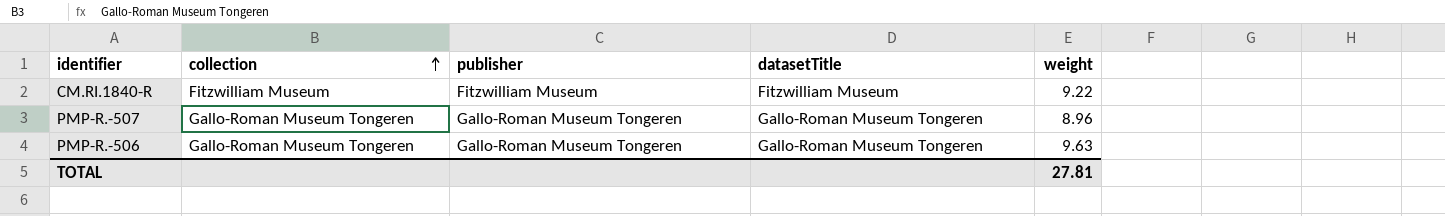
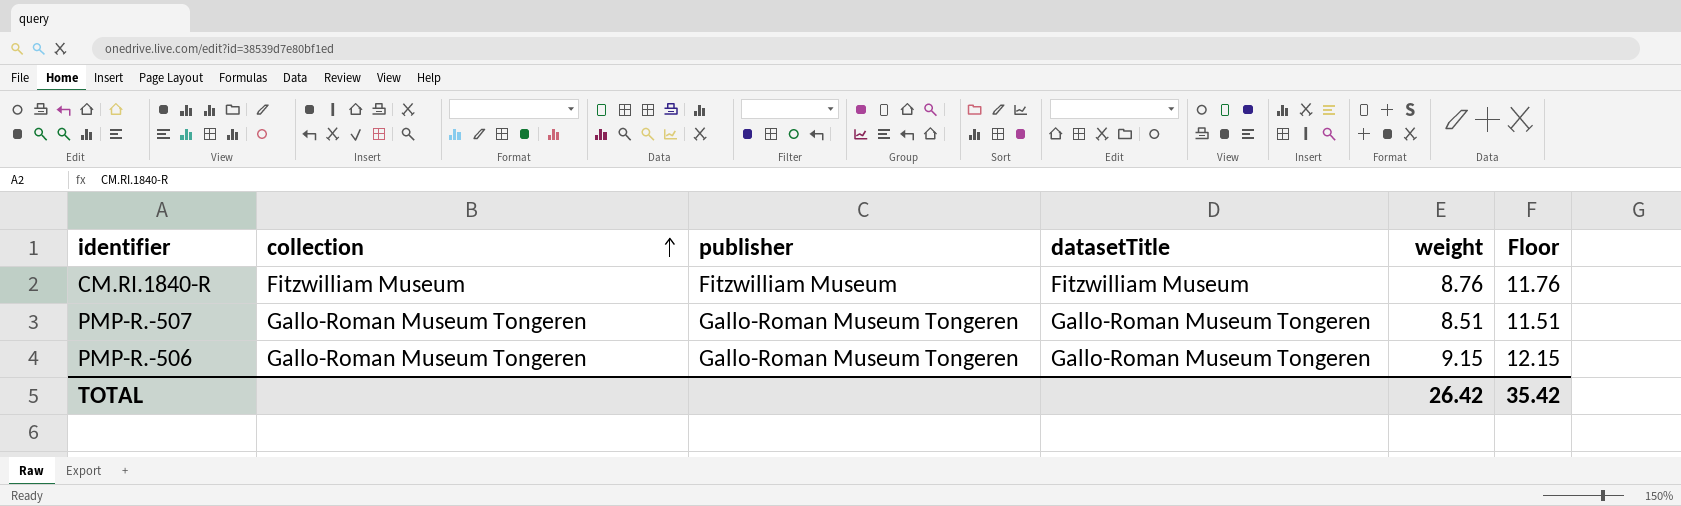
column Floor | formula: none -> [weight] + 3
CM.RI.1840-R | weight: 9.22 -> 8.76
PMP-R.-507 | weight: 8.96 -> 8.51
PMP-R.-506 | weight: 9.63 -> 9.15
TOTAL | weight: 27.81 -> 26.42

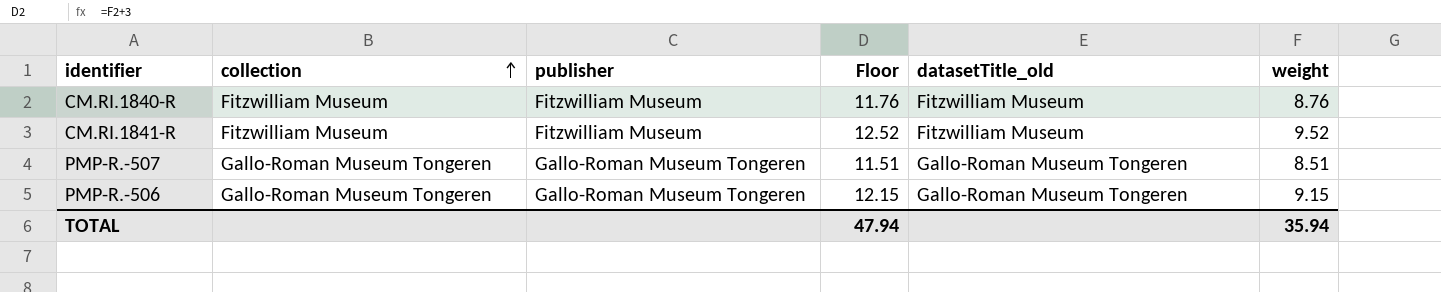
column Floor | position: 6 -> 4
column name: datasetTitle -> datasetTitle_old
row CM.RI.1841-R: none -> Fitzwilliam Museum | Fitzwilliam Museum | 12.52 | Fitzwilliam Museum | 9.52
TOTAL | Floor: 35.42 -> 47.94
TOTAL | weight: 26.42 -> 35.94

